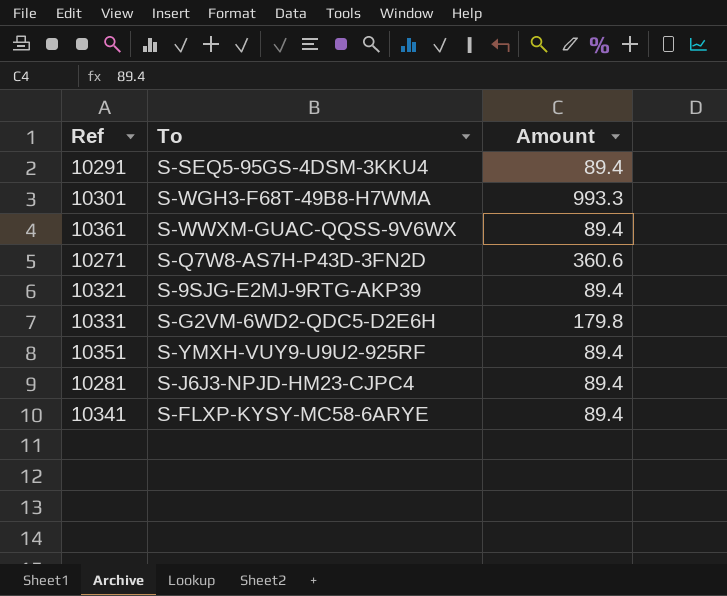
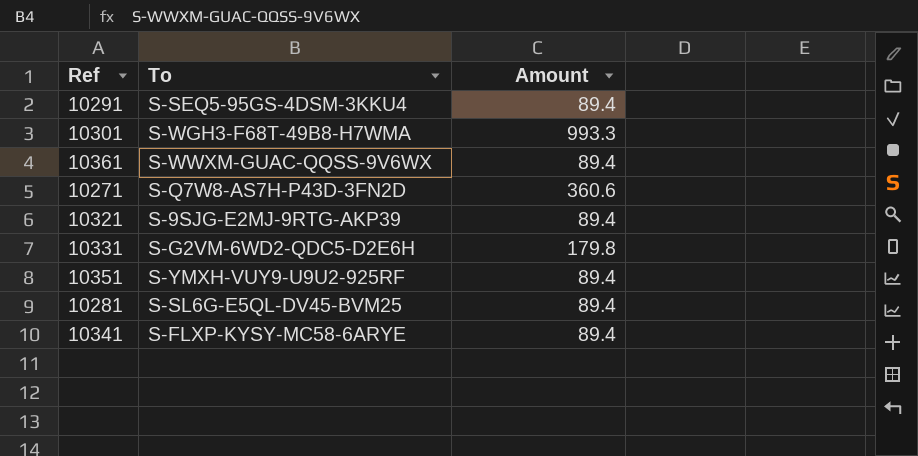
10281 | To: S-J6J3-NPJD-HM23-CJPC4 -> S-SL6G-E5QL-DV45-BVM25

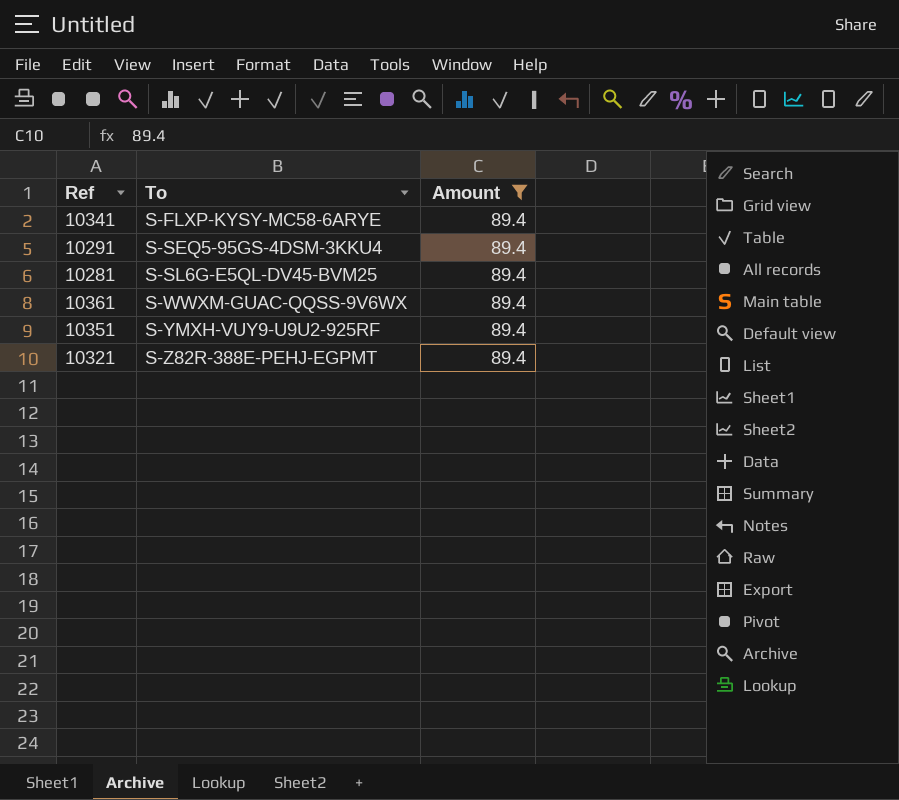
filter: none -> Amount = 89.4
row order: none -> To ascending
10321 | To: S-9SJG-E2MJ-9RTG-AKP39 -> S-Z82R-388E-PEHJ-EGPMT

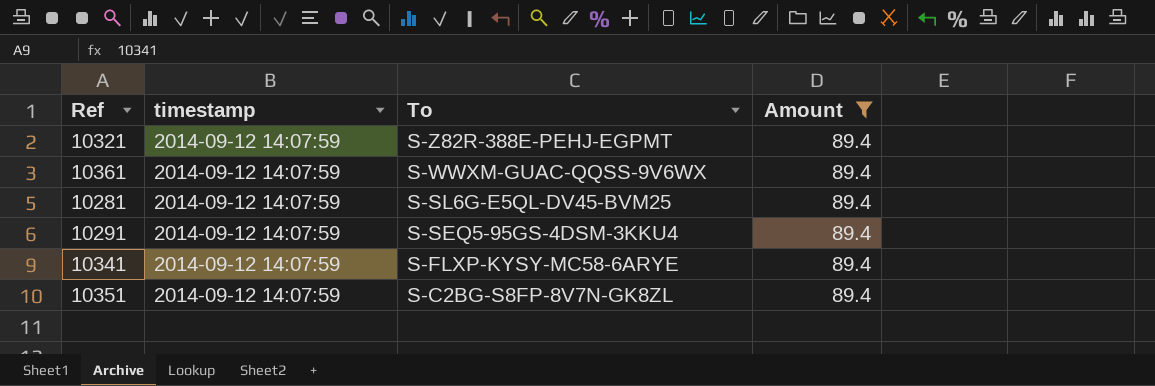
row order: To ascending -> To descending
column timestamp | position: none -> 2
10351 | To: S-YMXH-VUY9-U9U2-925RF -> S-C2BG-S8FP-8V7N-GK8ZL

